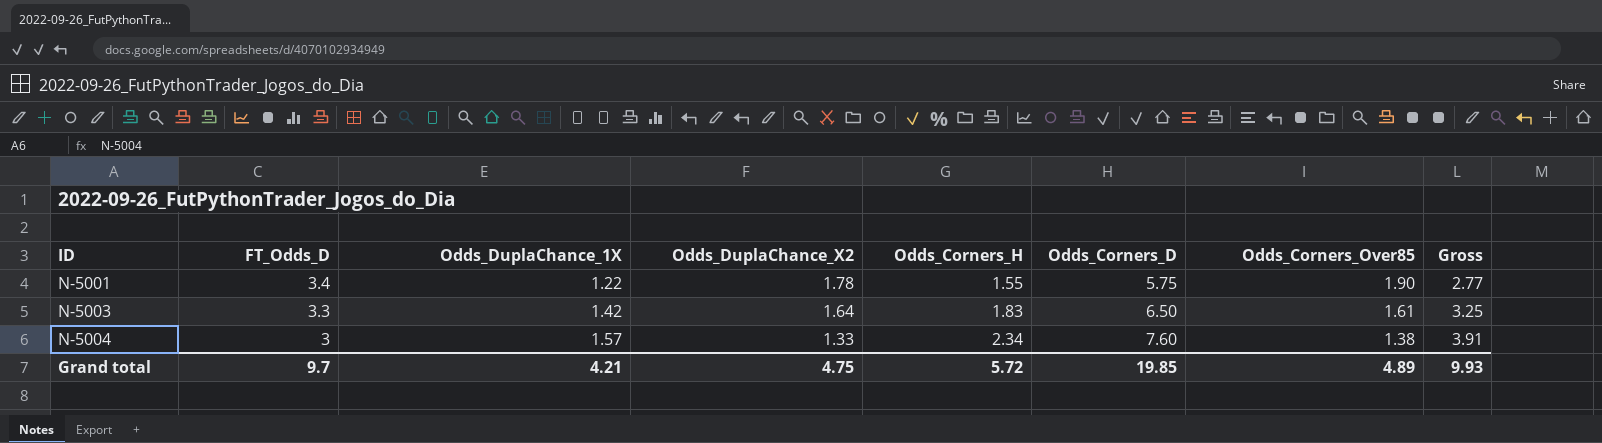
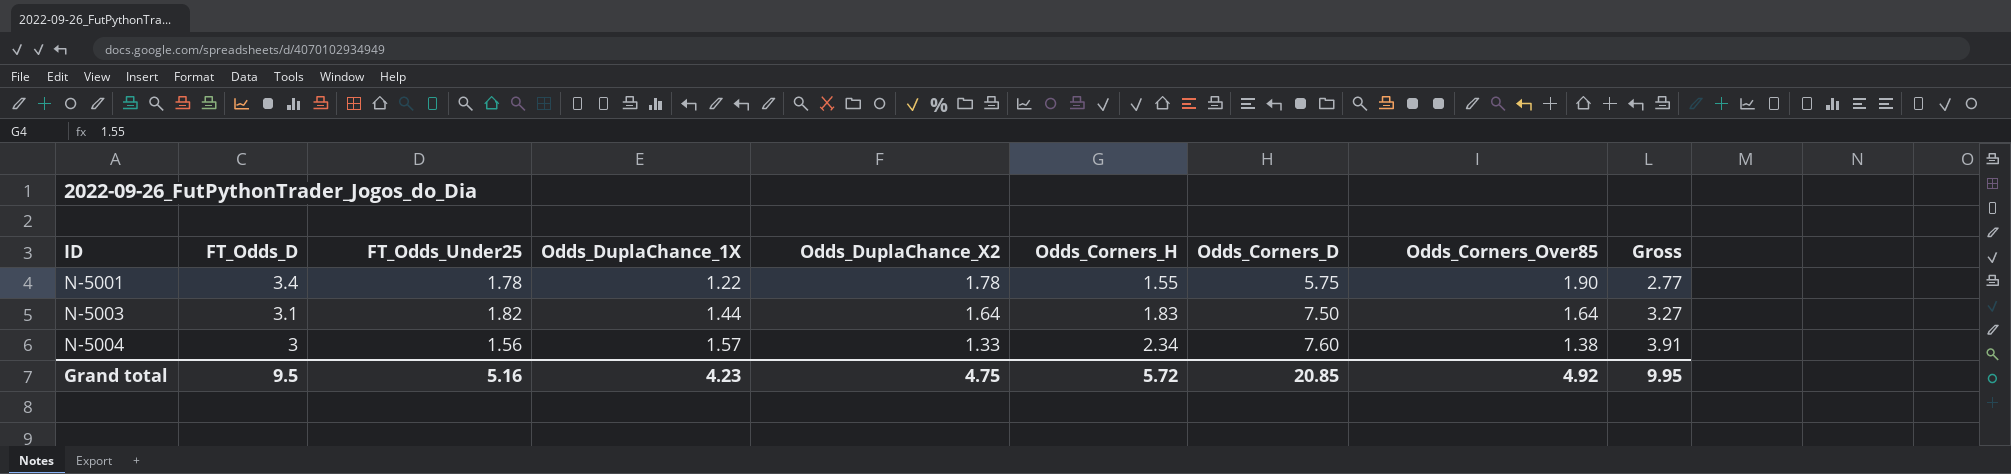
column FT_Odds_Under25 | position: none -> 3
N-5003 | FT_Odds_D: 3.3 -> 3.1
N-5003 | Odds_DuplaChance_1X: 1.42 -> 1.44
N-5003 | Odds_Corners_D: 6.50 -> 7.50
N-5003 | Odds_Corners_Over85: 1.61 -> 1.64
N-5003 | Gross: 3.25 -> 3.27
Grand total | FT_Odds_D: 9.7 -> 9.5
Grand total | Odds_DuplaChance_1X: 4.21 -> 4.23
Grand total | Odds_Corners_D: 19.85 -> 20.85
Grand total | Odds_Corners_Over85: 4.89 -> 4.92
Grand total | Gross: 9.93 -> 9.95

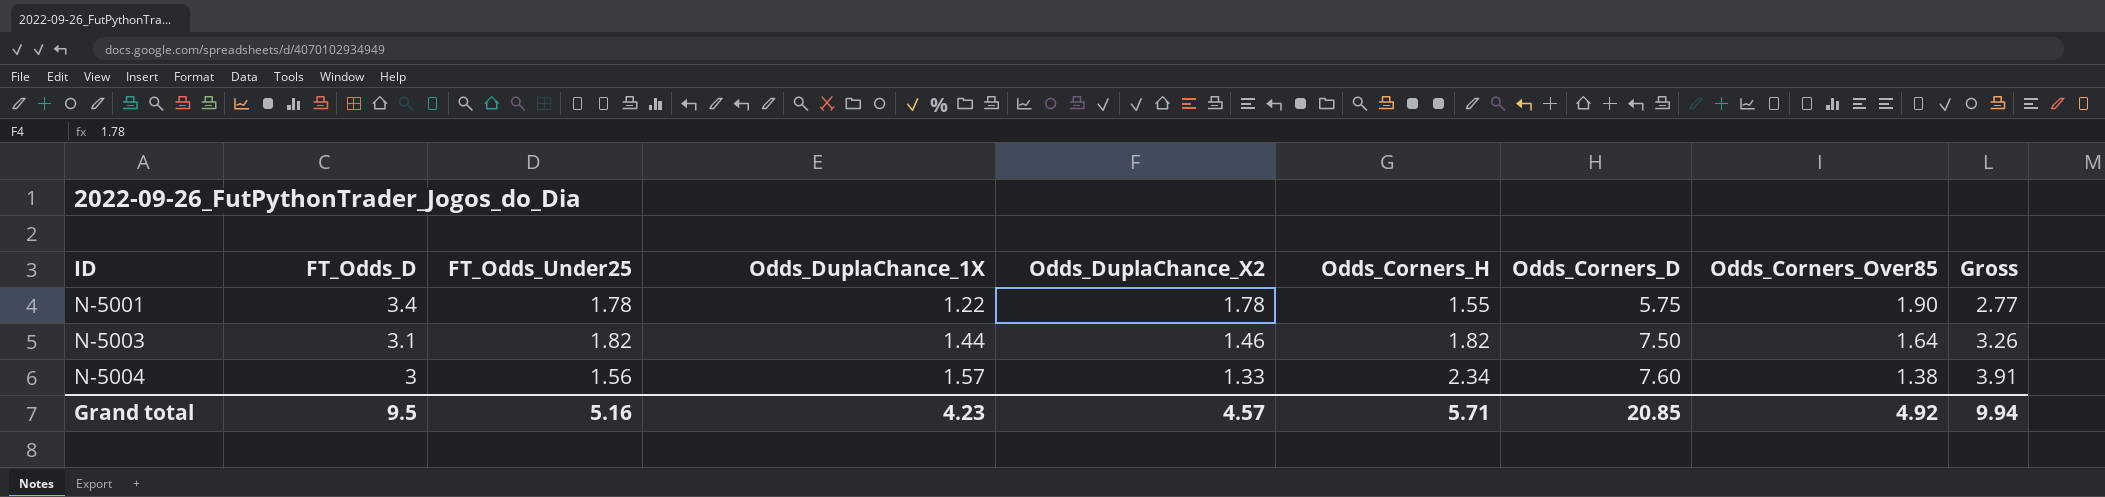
N-5003 | Odds_DuplaChance_X2: 1.64 -> 1.46
N-5003 | Odds_Corners_H: 1.83 -> 1.82
N-5003 | Gross: 3.27 -> 3.26
Grand total | Odds_DuplaChance_X2: 4.75 -> 4.57
Grand total | Odds_Corners_H: 5.72 -> 5.71
Grand total | Gross: 9.95 -> 9.94

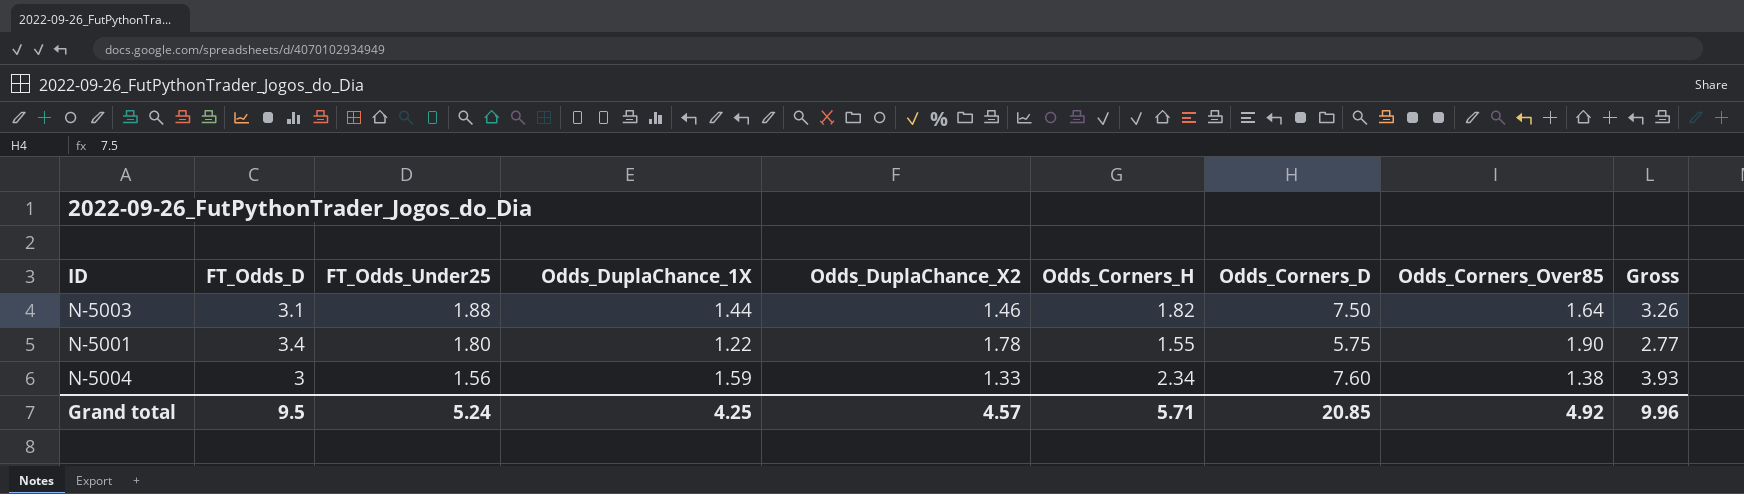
row order: ID ascending -> FT_Odds_Under25 descending
N-5003 | FT_Odds_Under25: 1.82 -> 1.88
N-5001 | FT_Odds_Under25: 1.78 -> 1.80
N-5004 | Odds_DuplaChance_1X: 1.57 -> 1.59
N-5004 | Gross: 3.91 -> 3.93
Grand total | FT_Odds_Under25: 5.16 -> 5.24
Grand total | Odds_DuplaChance_1X: 4.23 -> 4.25
Grand total | Gross: 9.94 -> 9.96

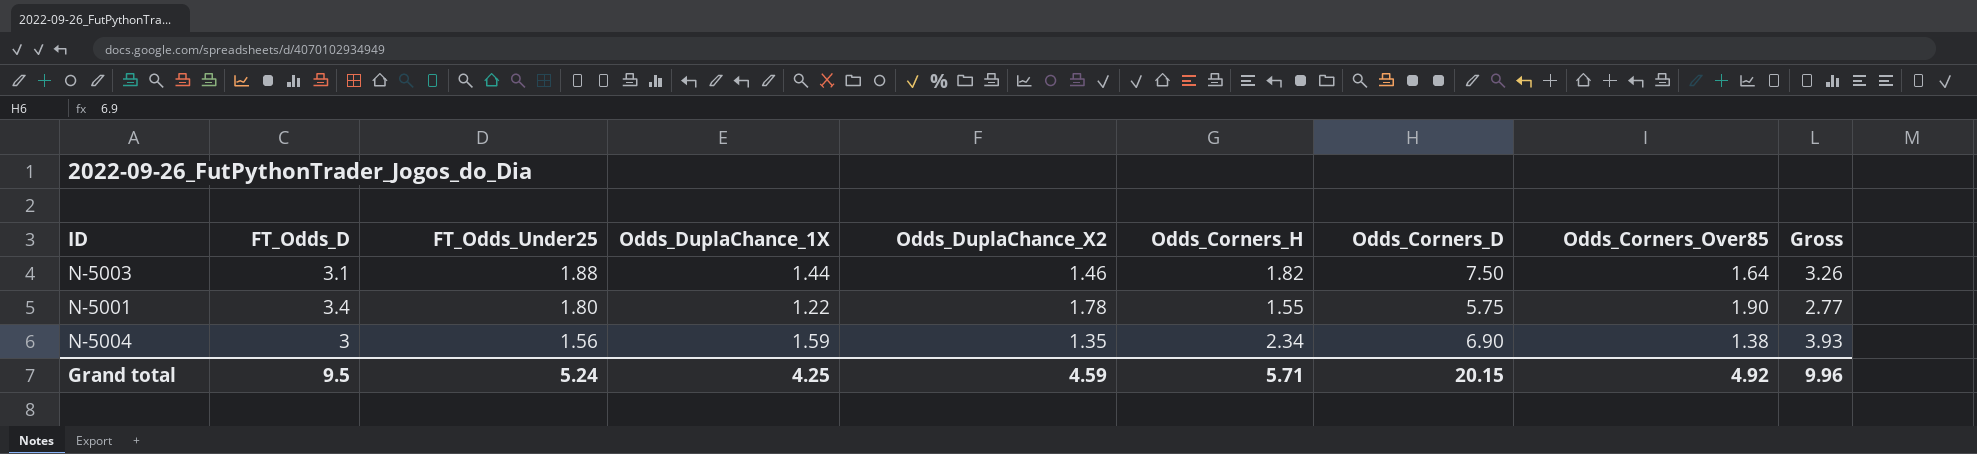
N-5004 | Odds_DuplaChance_X2: 1.33 -> 1.35
N-5004 | Odds_Corners_D: 7.60 -> 6.90
Grand total | Odds_DuplaChance_X2: 4.57 -> 4.59
Grand total | Odds_Corners_D: 20.85 -> 20.15

